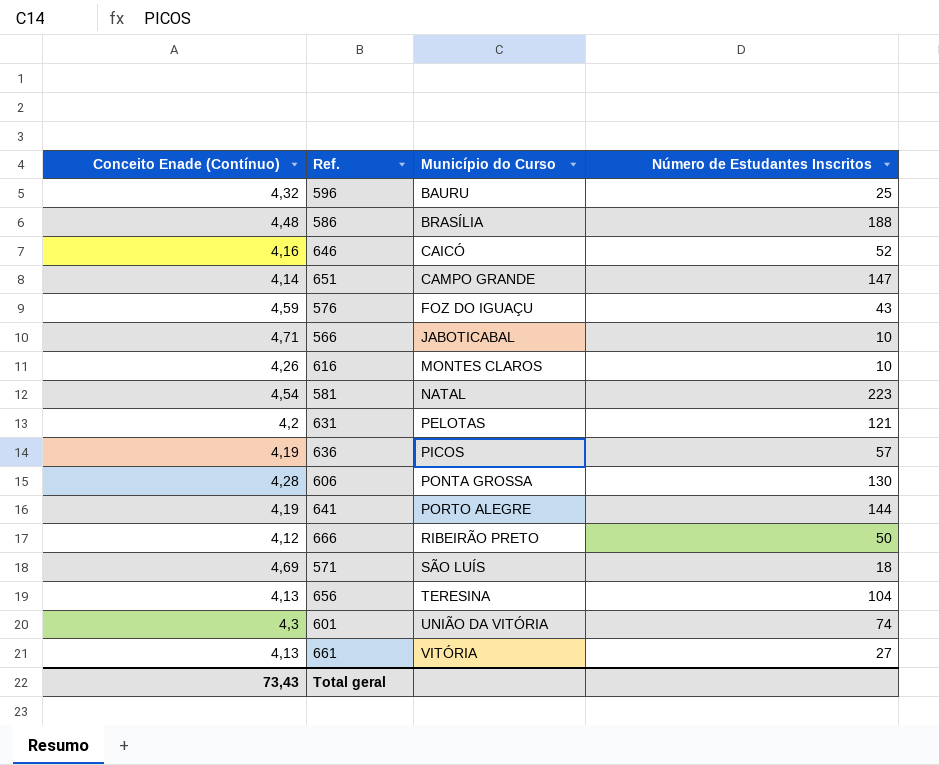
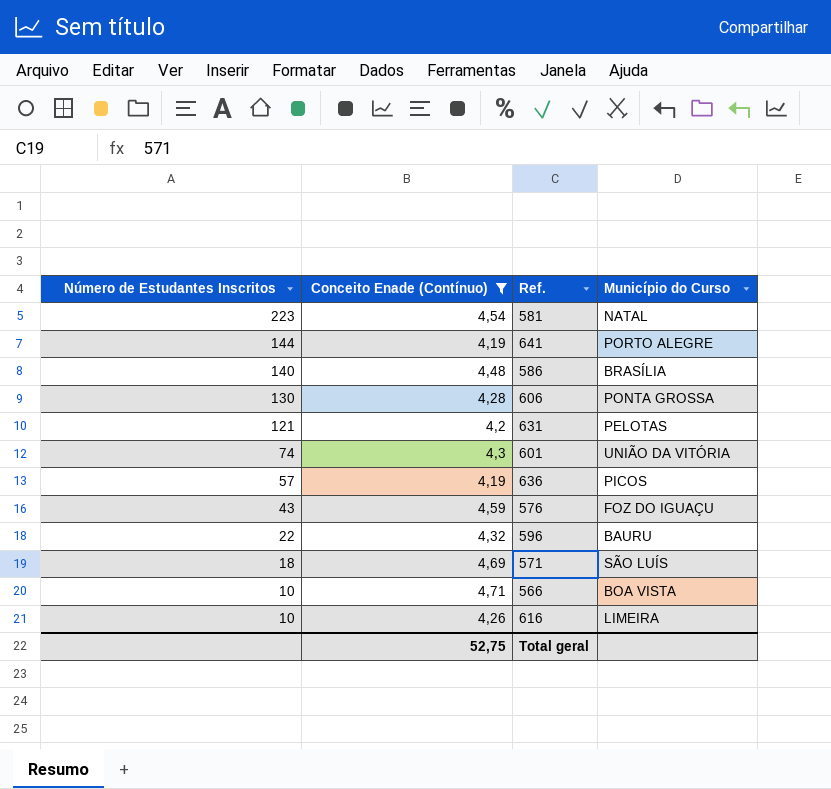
filter: none -> Conceito Enade (Contínuo) >= 4,19
row order: Município do Curso ascending -> Número de Estudantes Inscritos descending
column Número de Estudantes Inscritos | position: 4 -> 1
586 | Número de Estudantes Inscritos: 188 -> 140
596 | Número de Estudantes Inscritos: 25 -> 22
566 | Município do Curso: JABOTICABAL -> BOA VISTA
616 | Município do Curso: MONTES CLAROS -> LIMEIRA
Total geral | Conceito Enade (Contínuo): 73,43 -> 52,75

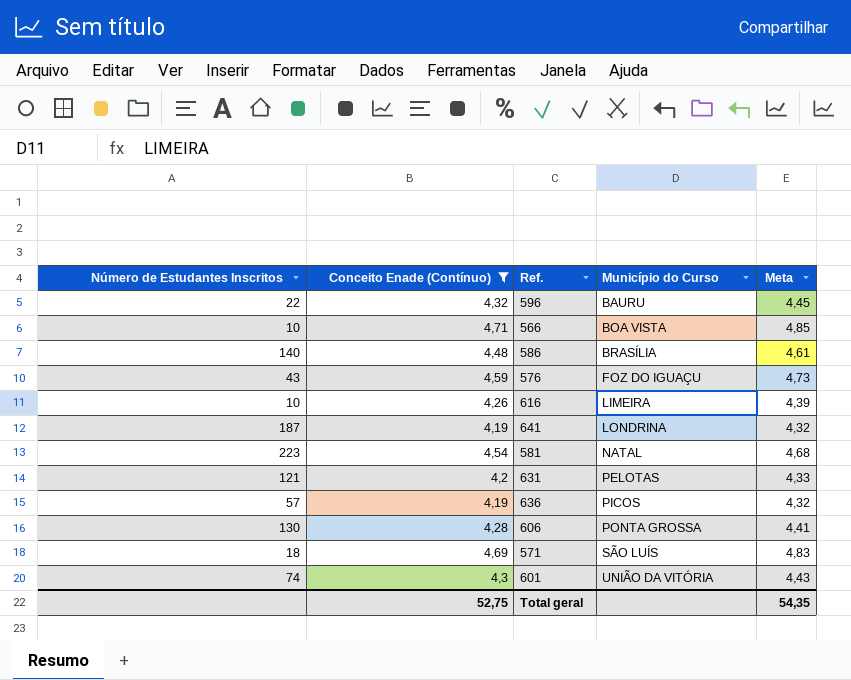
row order: Número de Estudantes Inscritos descending -> Município do Curso ascending
column Meta | formula: none -> [Conceito Enade (Contínuo)] * 1,03
641 | Número de Estudantes Inscritos: 144 -> 187
641 | Município do Curso: PORTO ALEGRE -> LONDRINA

